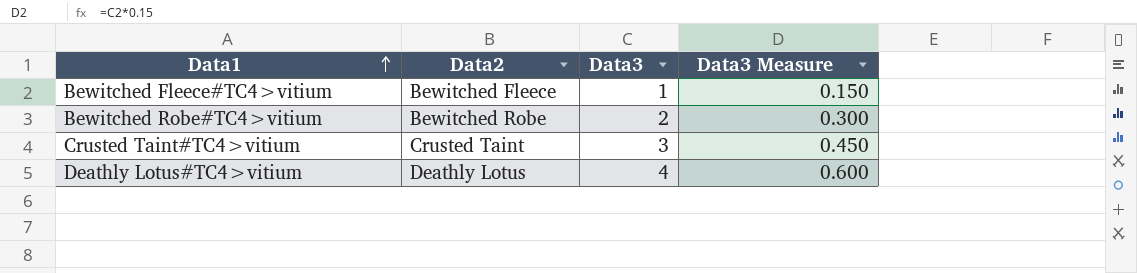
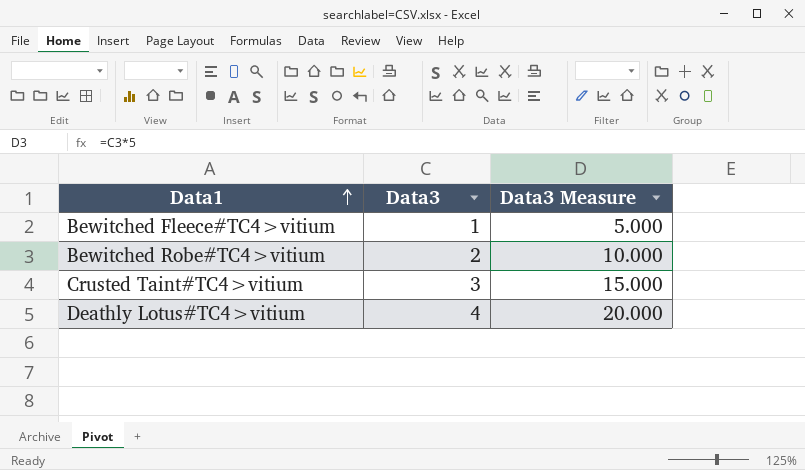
column Data2 | position: 2 -> none
column Data3 Measure | formula: [Data3] * 0.15 -> [Data3] * 5

